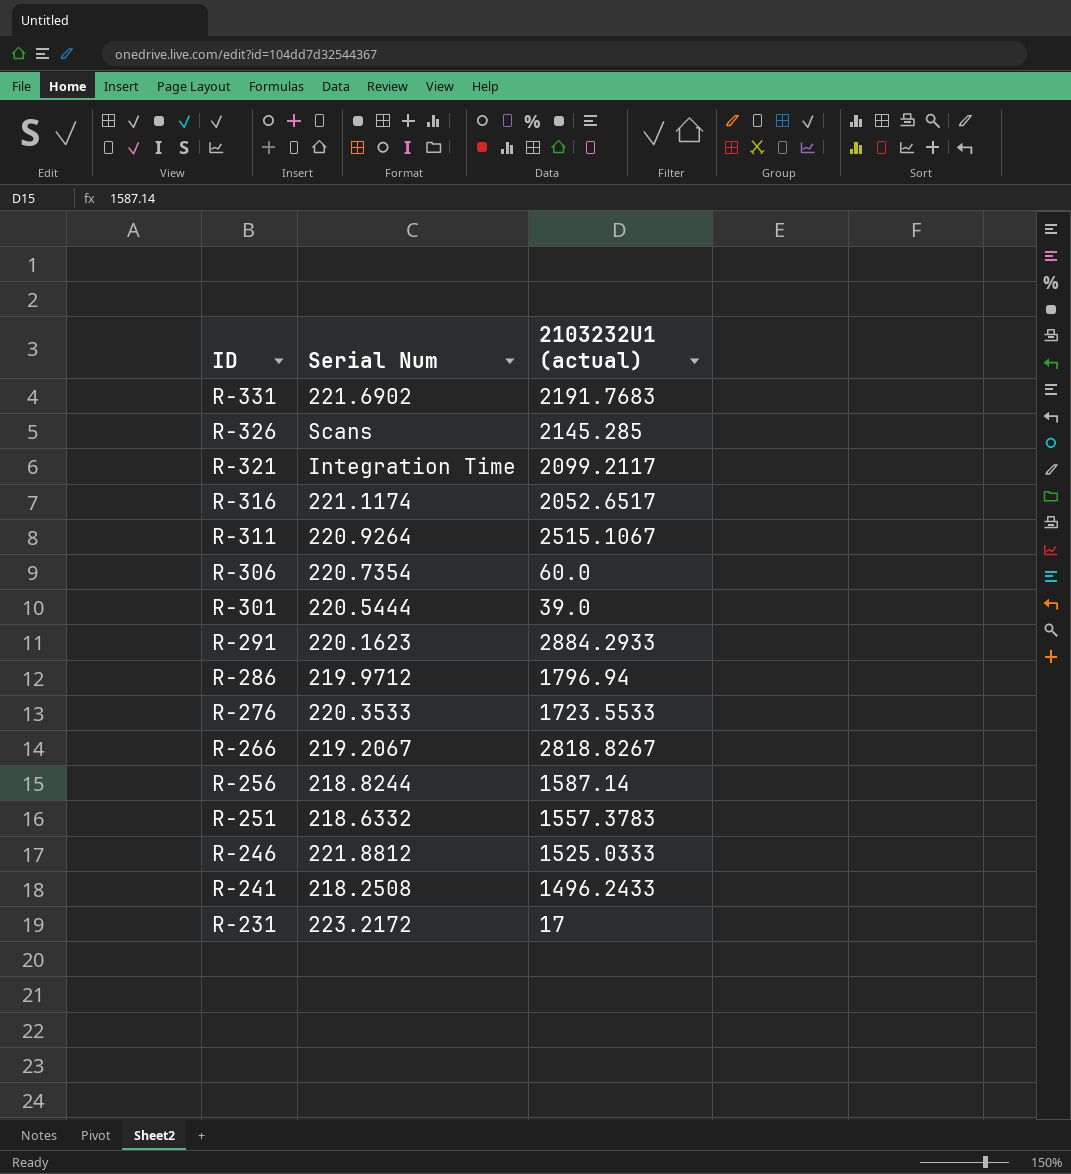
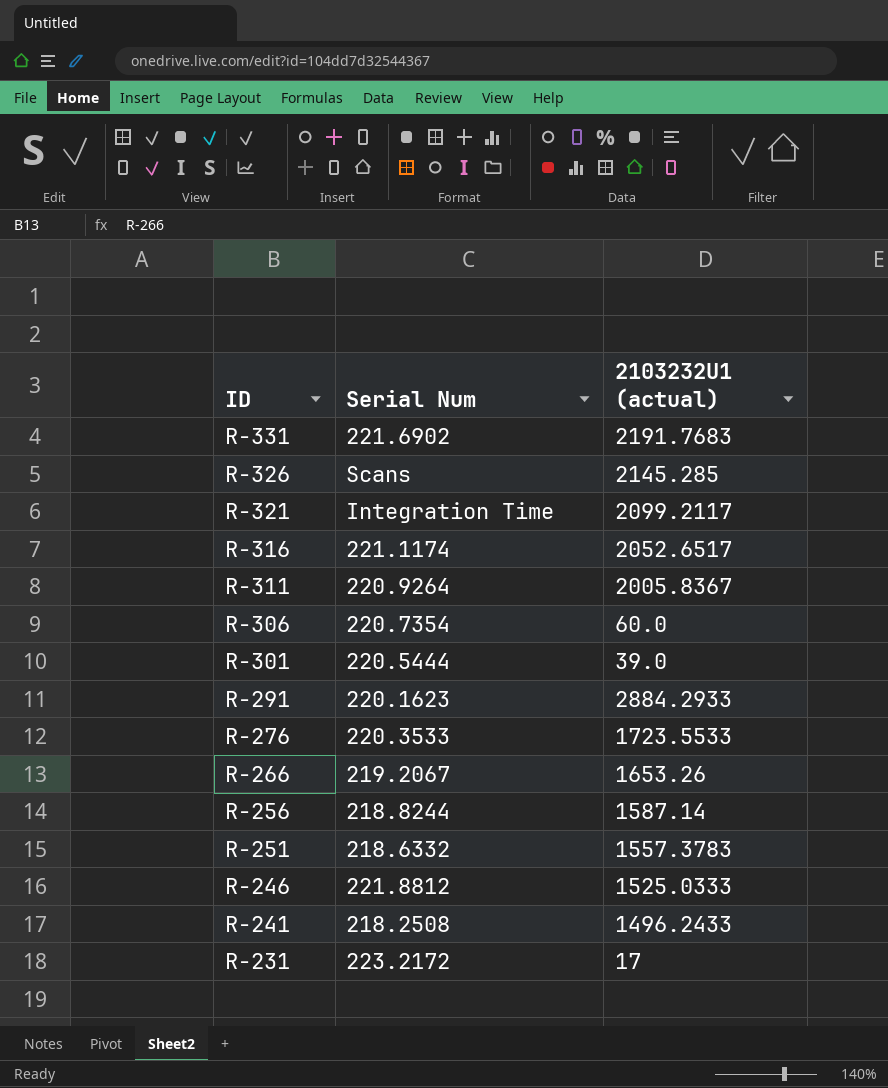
row R-286: 219.9712 | 1796.94 -> none
R-311 | 2103232U1 (actual): 2515.1067 -> 2005.8367
R-266 | 2103232U1 (actual): 2818.8267 -> 1653.26

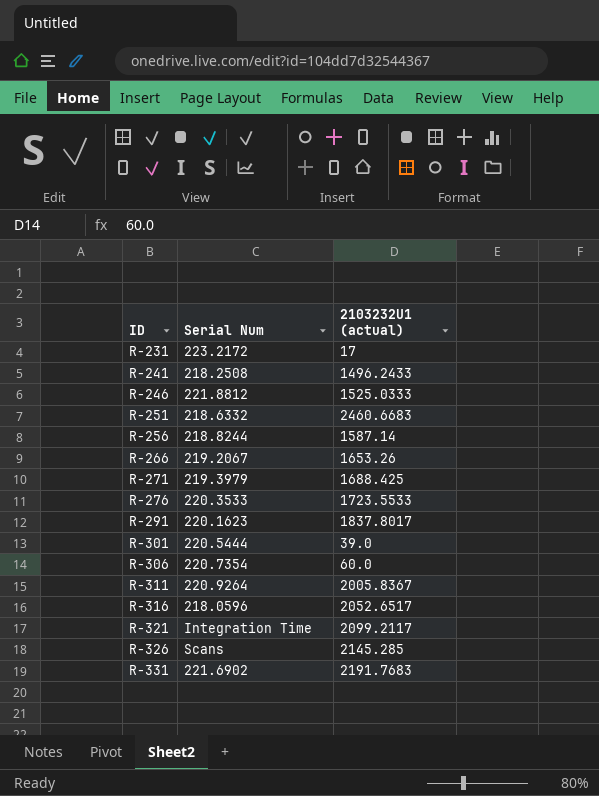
row order: ID descending -> ID ascending
R-251 | 2103232U1 (actual): 1557.3783 -> 2460.6683
row R-271: none -> 219.3979 | 1688.425
R-291 | 2103232U1 (actual): 2884.2933 -> 1837.8017
R-316 | Serial Num: 221.1174 -> 218.0596

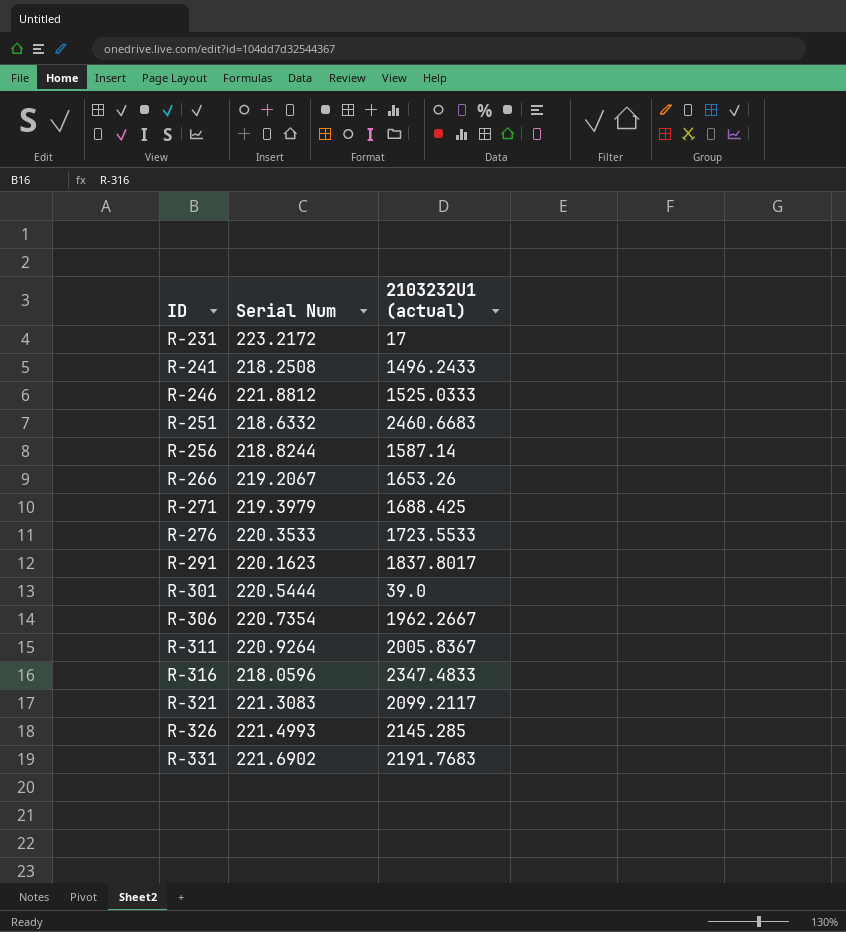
R-306 | 2103232U1 (actual): 60.0 -> 1962.2667
R-316 | 2103232U1 (actual): 2052.6517 -> 2347.4833
R-321 | Serial Num: Integration Time -> 221.3083
R-326 | Serial Num: Scans -> 221.4993

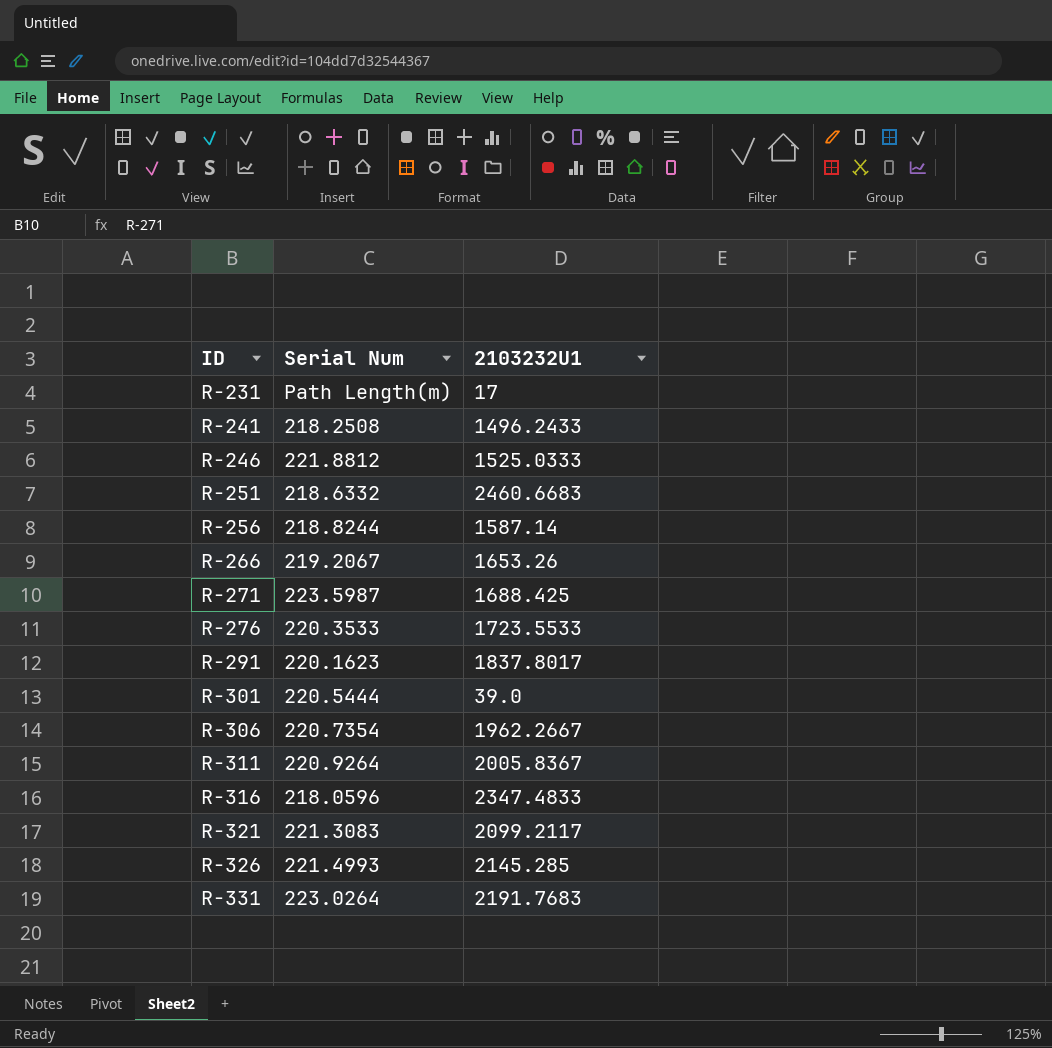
column name: 2103232U1 (actual) -> 2103232U1
R-231 | Serial Num: 223.2172 -> Path Length(m)
R-271 | Serial Num: 219.3979 -> 223.5987
R-331 | Serial Num: 221.6902 -> 223.0264

